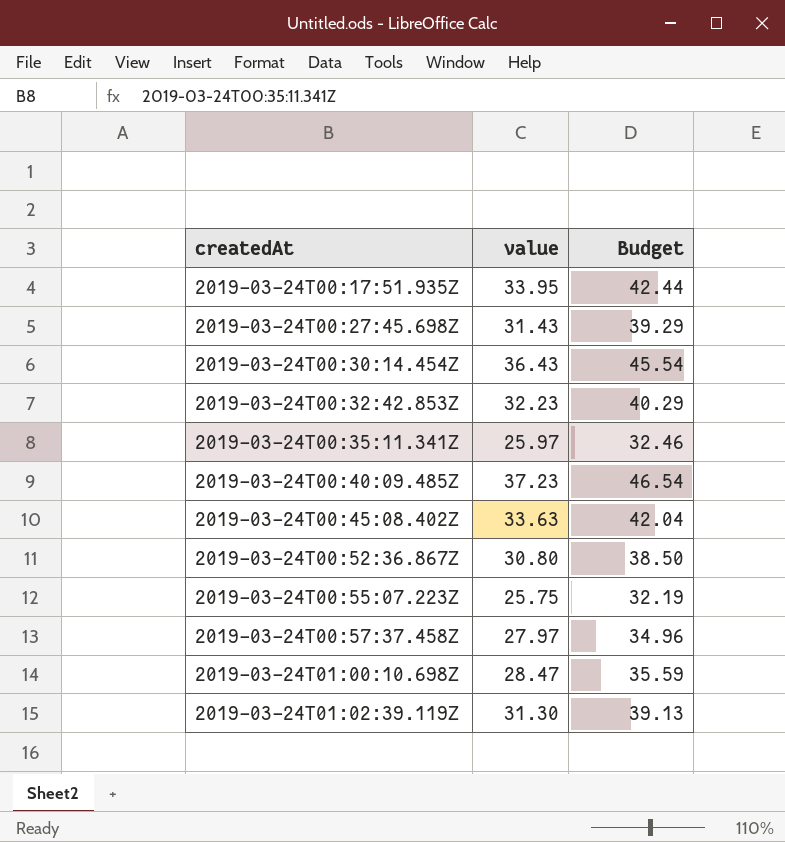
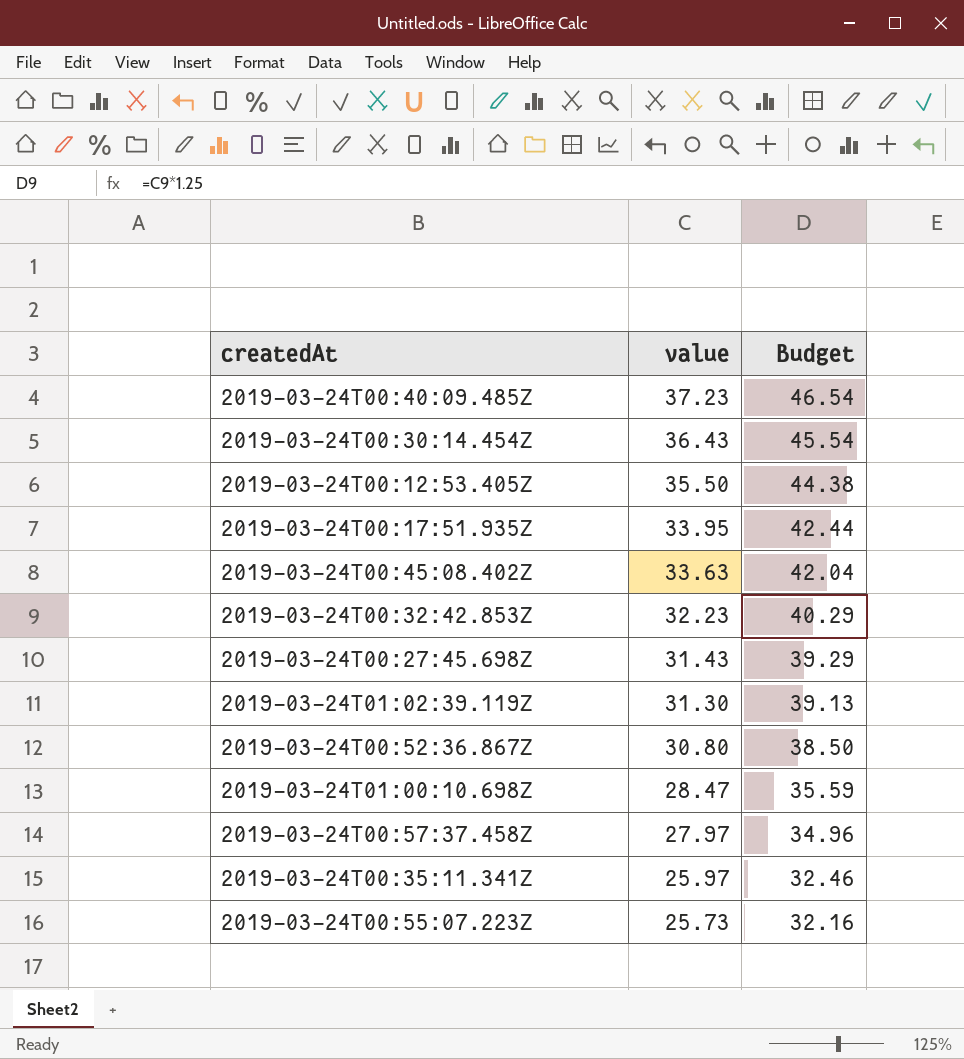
row order: createdAt ascending -> value descending
row 2019-03-24T00:12:53.405Z: none -> 35.50 | 44.38
2019-03-24T00:55:07.223Z | value: 25.75 -> 25.73
2019-03-24T00:55:07.223Z | Budget: 32.19 -> 32.16

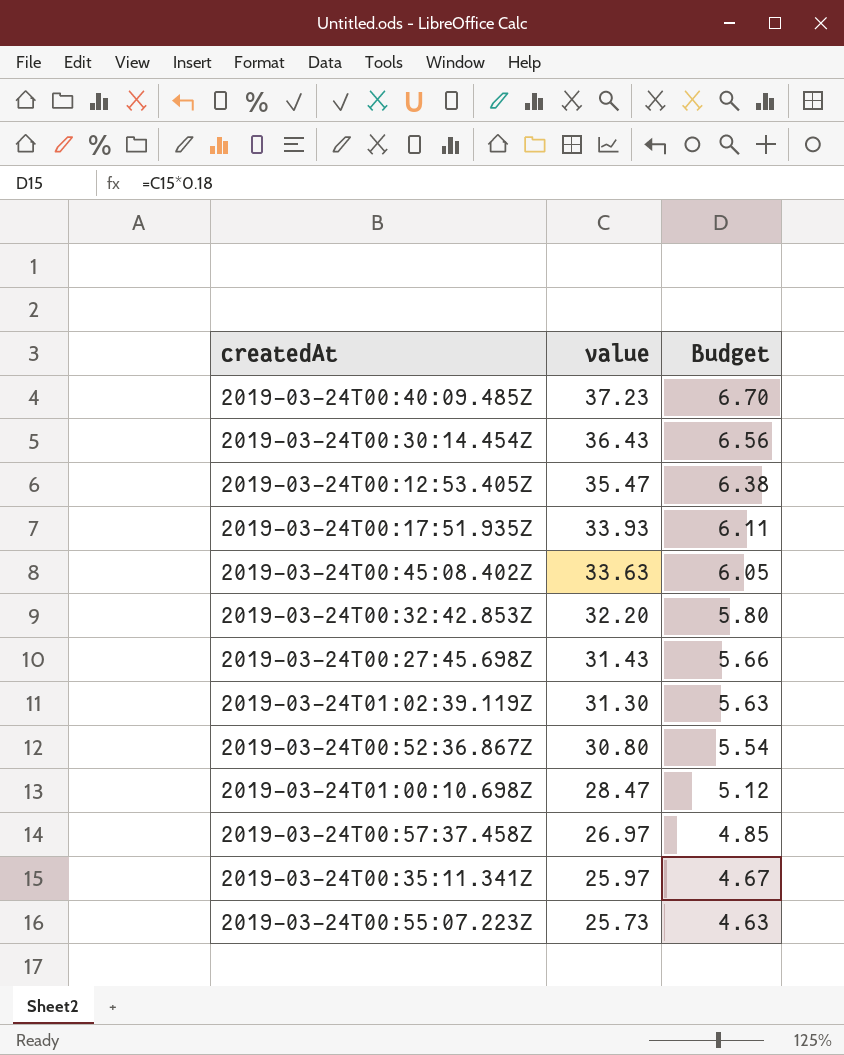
column Budget | formula: [value] * 1.25 -> [value] * 0.18
2019-03-24T00:12:53.405Z | value: 35.50 -> 35.47
2019-03-24T00:17:51.935Z | value: 33.95 -> 33.93
2019-03-24T00:32:42.853Z | value: 32.23 -> 32.20
2019-03-24T00:57:37.458Z | value: 27.97 -> 26.97

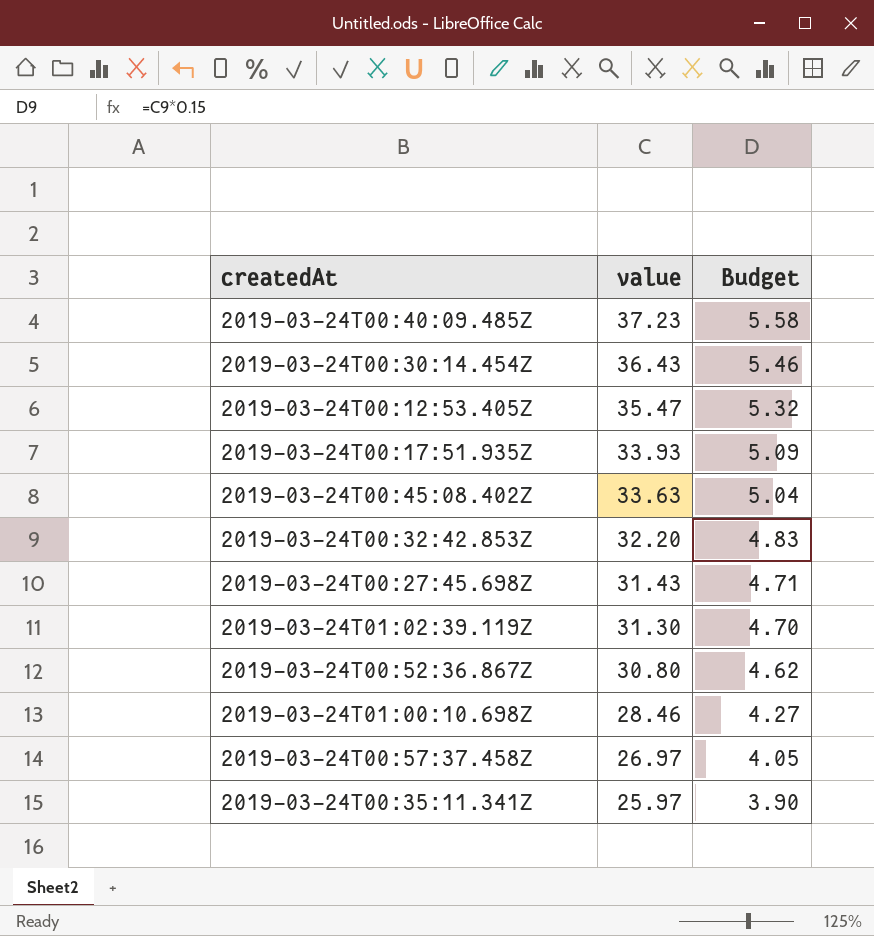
column Budget | formula: [value] * 0.18 -> [value] * 0.15
row 2019-03-24T00:55:07.223Z: 25.73 | 4.63 -> none
2019-03-24T01:00:10.698Z | value: 28.47 -> 28.46

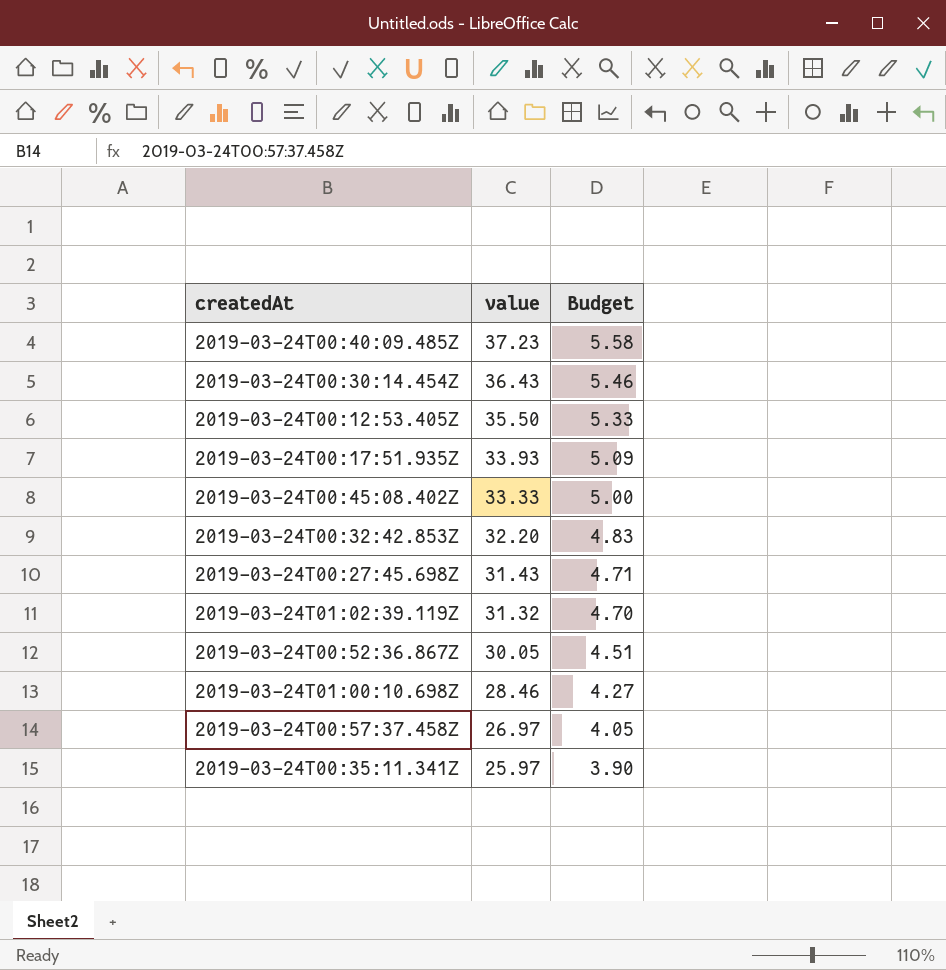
2019-03-24T00:12:53.405Z | value: 35.47 -> 35.50
2019-03-24T00:12:53.405Z | Budget: 5.32 -> 5.33
2019-03-24T00:45:08.402Z | value: 33.63 -> 33.33
2019-03-24T00:45:08.402Z | Budget: 5.04 -> 5.00
2019-03-24T01:02:39.119Z | value: 31.30 -> 31.32
2019-03-24T00:52:36.867Z | value: 30.80 -> 30.05
2019-03-24T00:52:36.867Z | Budget: 4.62 -> 4.51

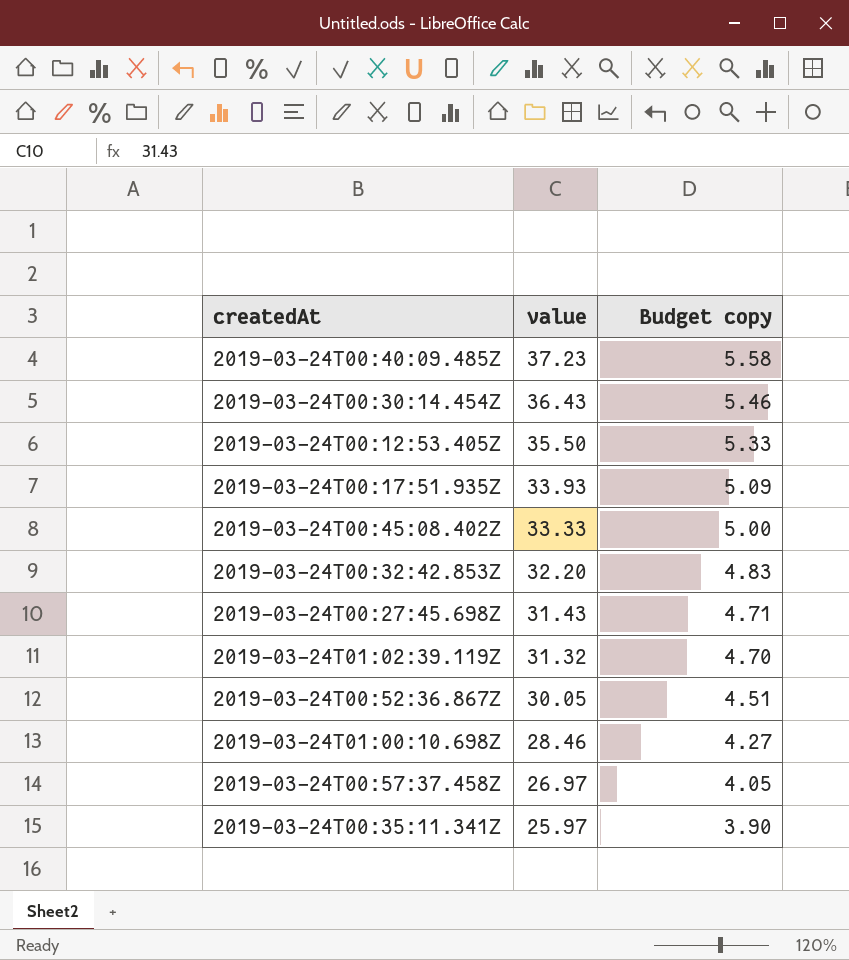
column name: Budget -> Budget copy

